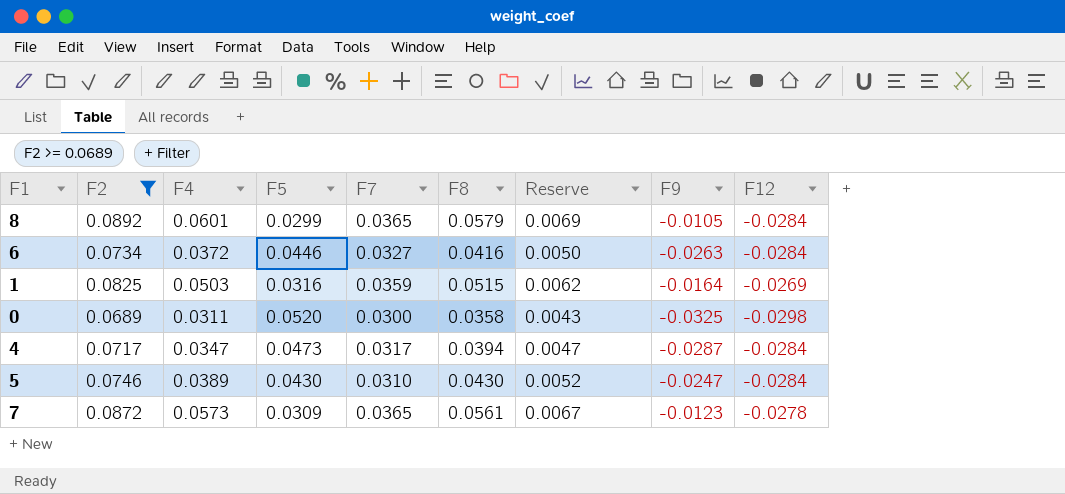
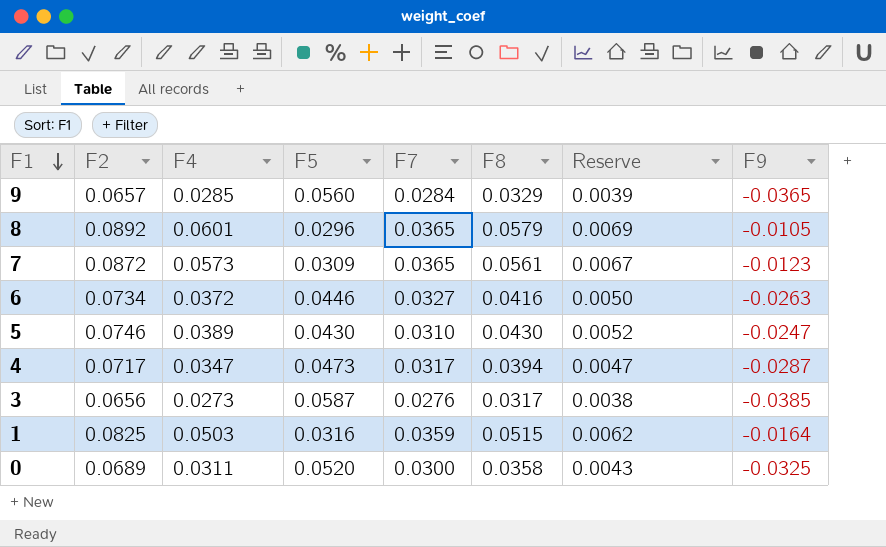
filter: F2 >= 0.0689 -> none
row order: none -> F1 descending
column F12 | position: 9 -> none
8 | F5: 0.0299 -> 0.0296

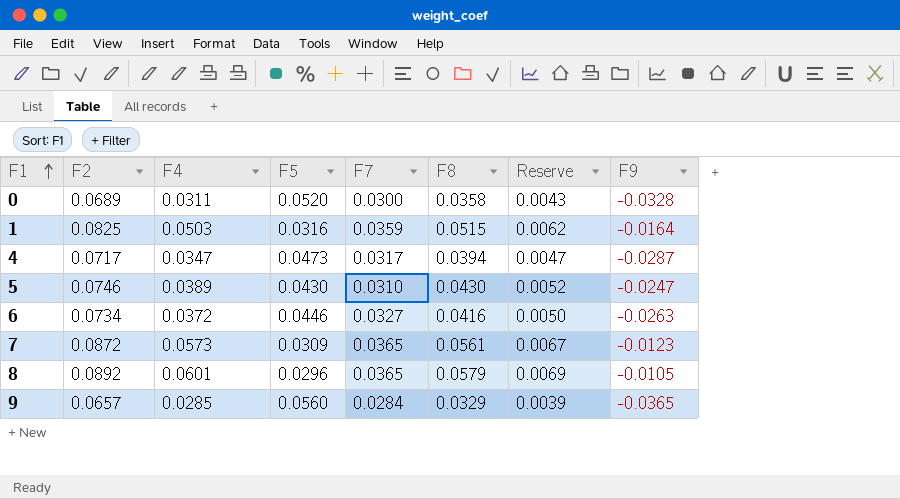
row order: F1 descending -> F1 ascending
row 3: 0.0656 | 0.0273 | 0.0587 | 0.0276 | 0.0317 | 0.0038 | -0.0385 -> none
0 | F9: -0.0325 -> -0.0328

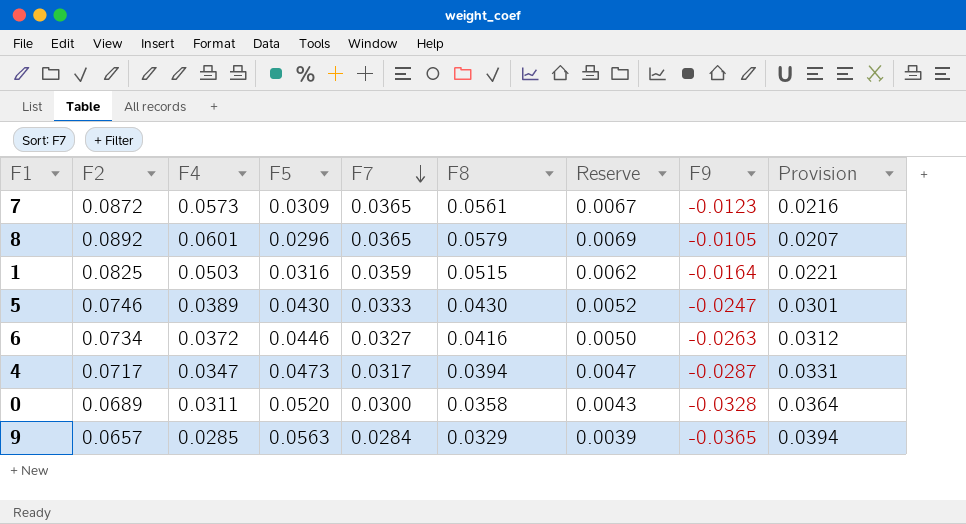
row order: F1 ascending -> F7 descending
column Provision | formula: none -> [F5] * 0.7
5 | F7: 0.0310 -> 0.0333
9 | F5: 0.0560 -> 0.0563

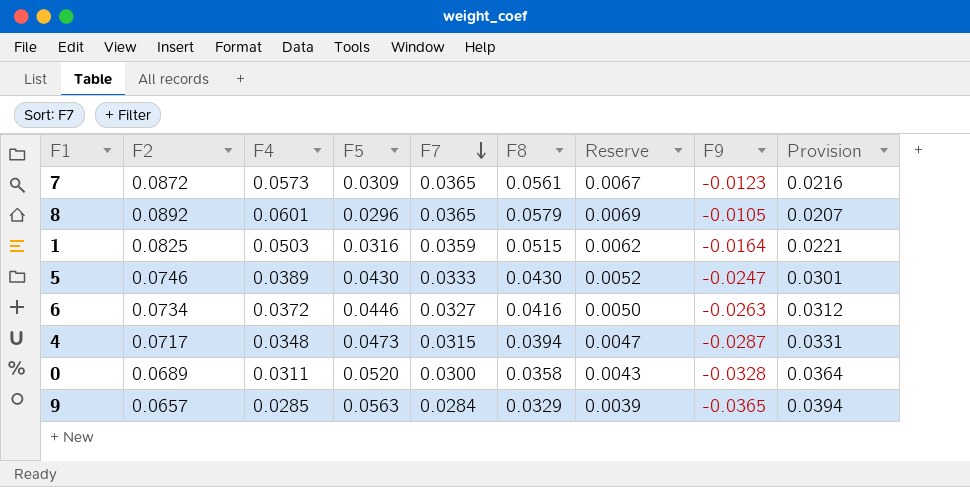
4 | F4: 0.0347 -> 0.0348
4 | F7: 0.0317 -> 0.0315

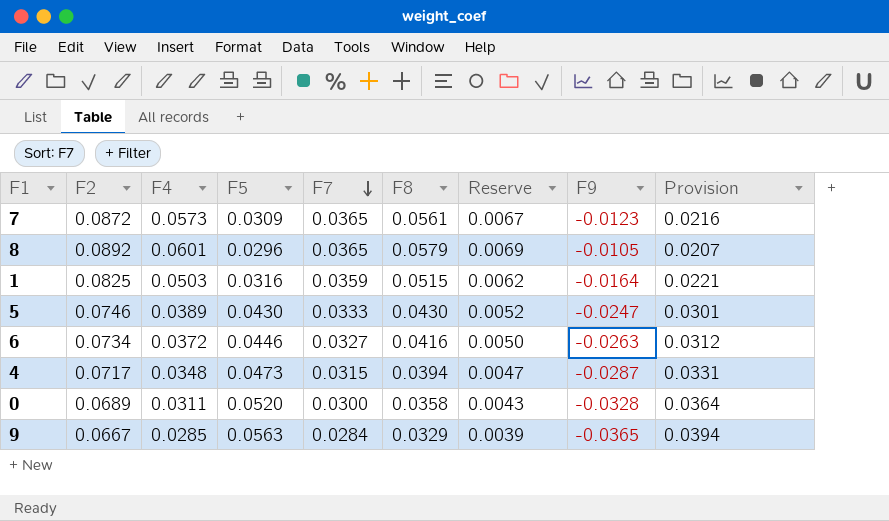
9 | F2: 0.0657 -> 0.0667

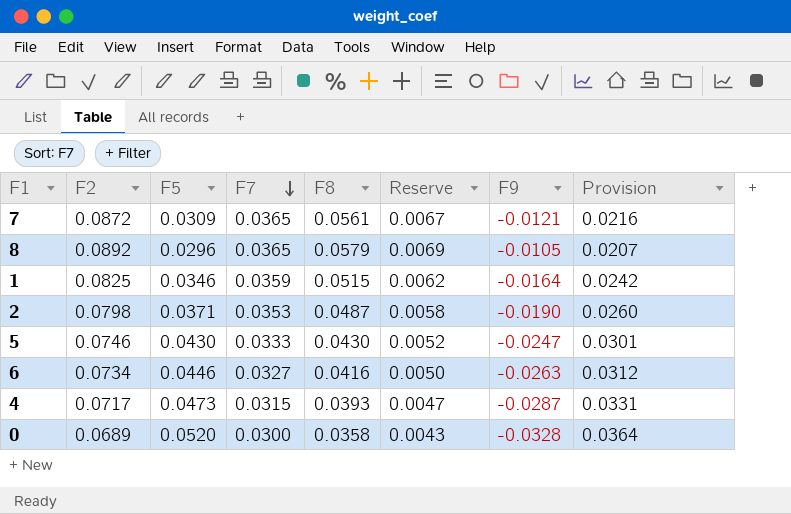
column F4 | position: 3 -> none
row 9: 0.0667 | 0.0285 | 0.0563 | 0.0284 | 0.0329 | 0.0039 | -0.0365 | 0.0394 -> none
7 | F9: -0.0123 -> -0.0121
1 | F5: 0.0316 -> 0.0346
1 | Provision: 0.0221 -> 0.0242
row 2: none -> 0.0798 | 0.0371 | 0.0353 | 0.0487 | 0.0058 | -0.0190 | 0.0260
4 | F8: 0.0394 -> 0.0393

